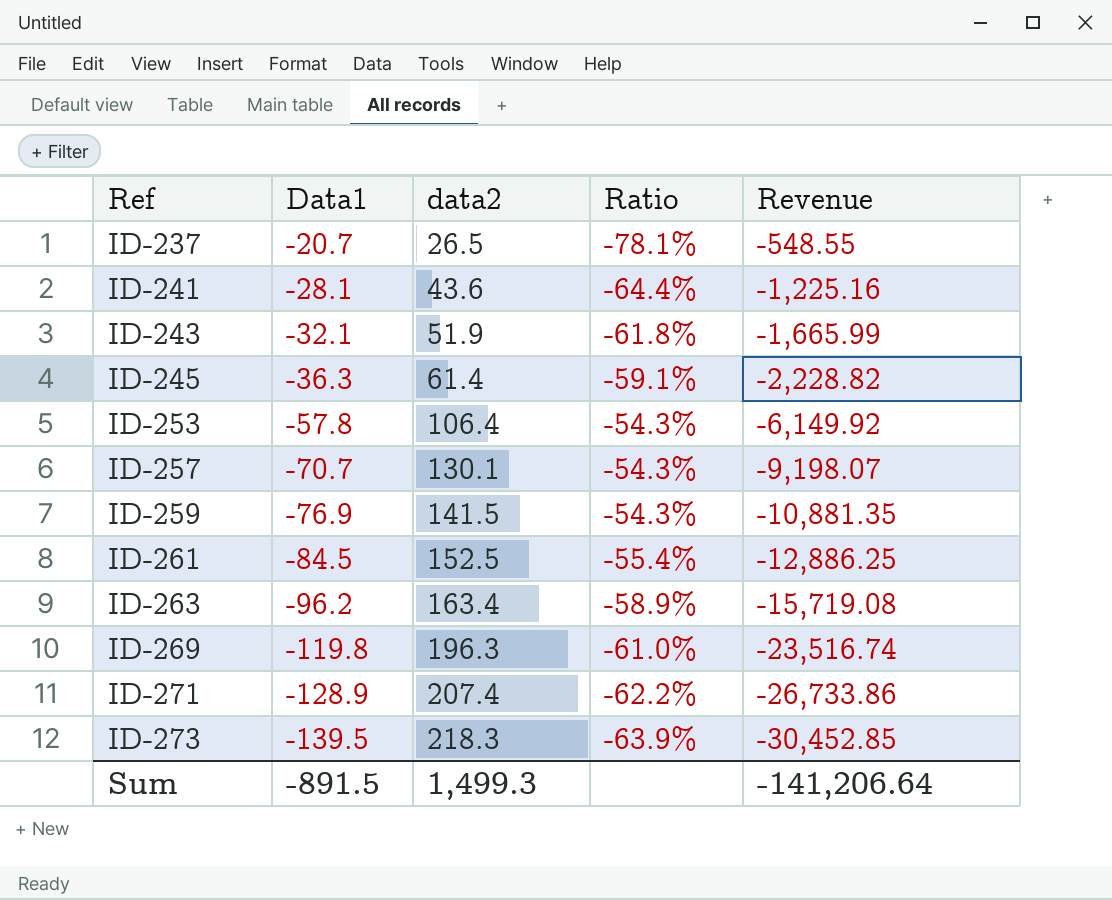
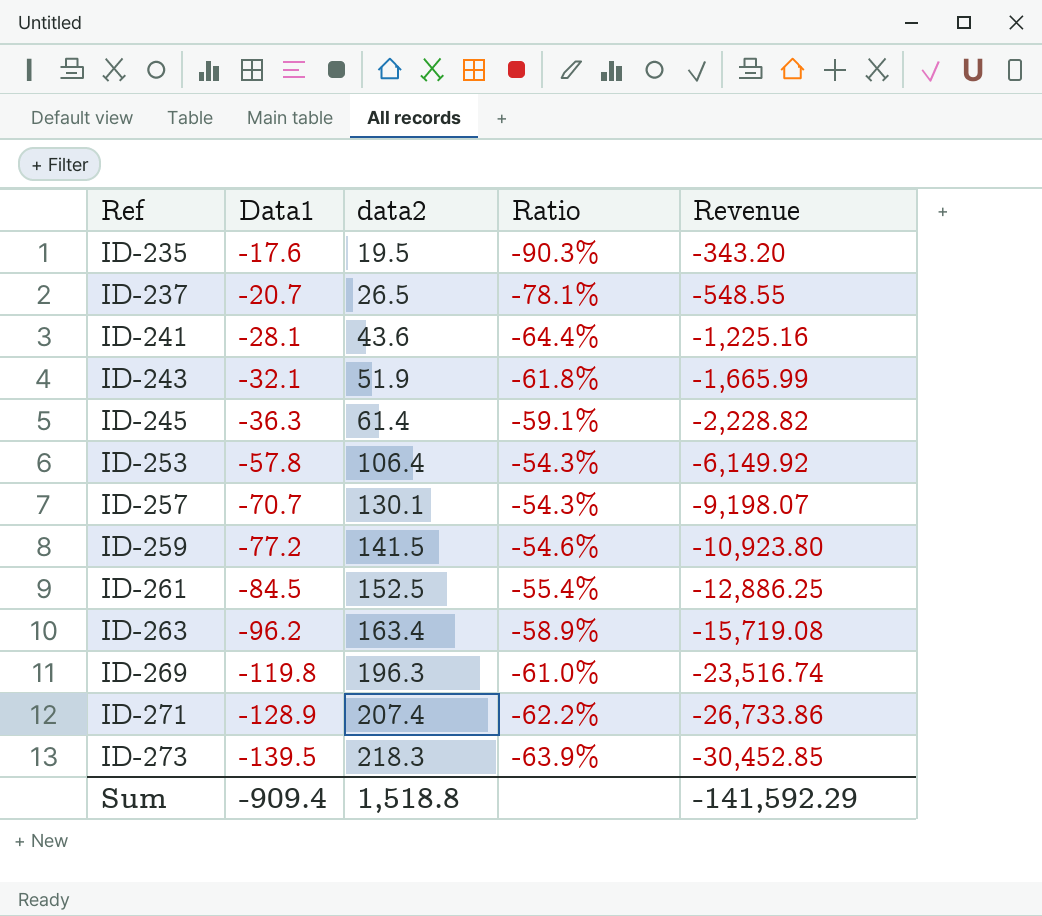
row ID-235: none -> -17.6 | 19.5 | -90.3% | -343.20
ID-259 | Data1: -76.9 -> -77.2
ID-259 | Ratio: -54.3% -> -54.6%
ID-259 | Revenue: -10,881.35 -> -10,923.80
Sum | Data1: -891.5 -> -909.4
Sum | data2: 1,499.3 -> 1,518.8
Sum | Revenue: -141,206.64 -> -141,592.29

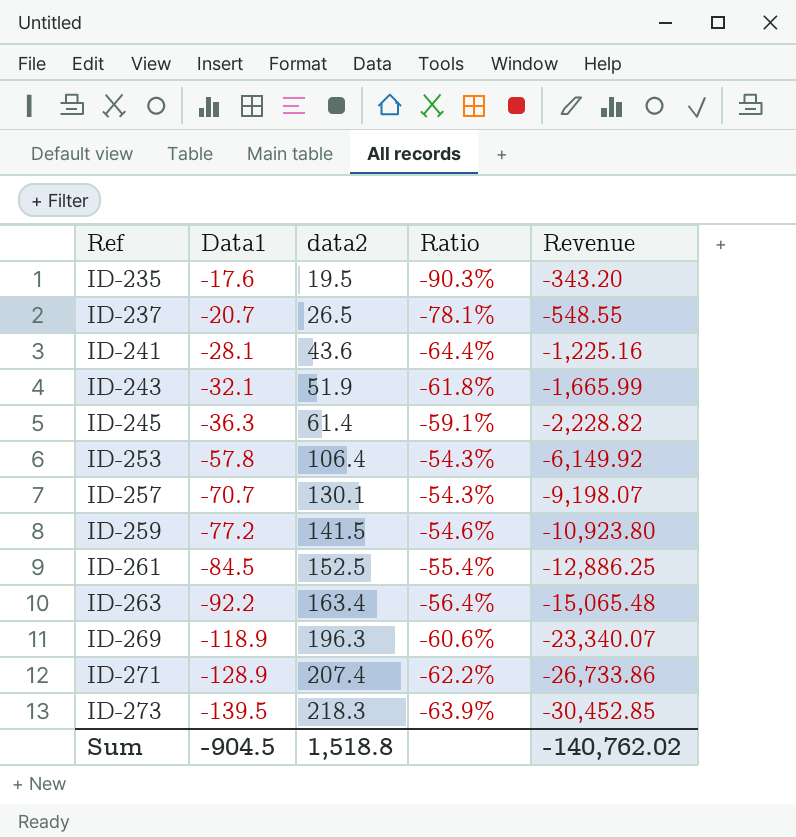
ID-263 | Data1: -96.2 -> -92.2
ID-263 | Ratio: -58.9% -> -56.4%
ID-263 | Revenue: -15,719.08 -> -15,065.48
ID-269 | Data1: -119.8 -> -118.9
ID-269 | Ratio: -61.0% -> -60.6%
ID-269 | Revenue: -23,516.74 -> -23,340.07
Sum | Data1: -909.4 -> -904.5
Sum | Revenue: -141,592.29 -> -140,762.02

